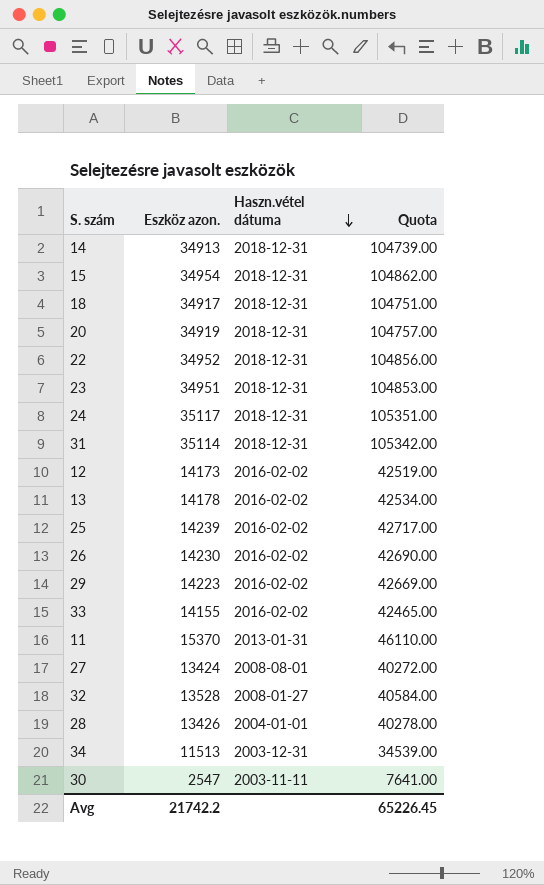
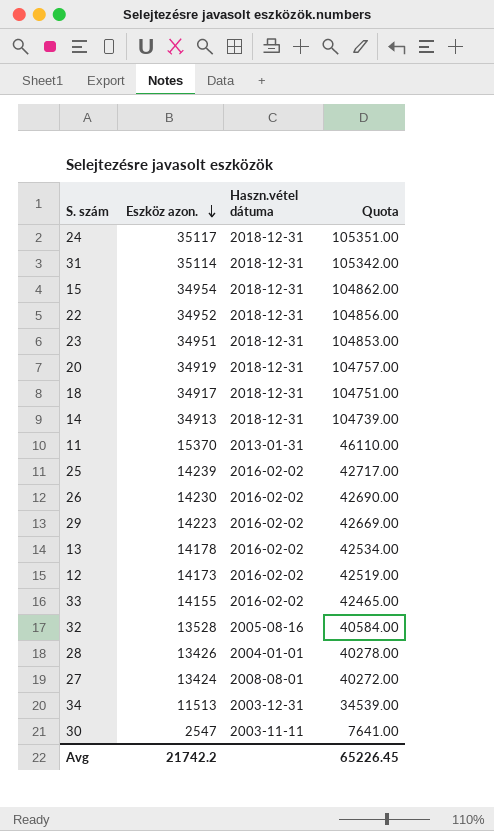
row order: Haszn.vétel dátuma descending -> Eszköz azon. descending
32 | Haszn.vétel dátuma: 2008-01-27 -> 2005-08-16

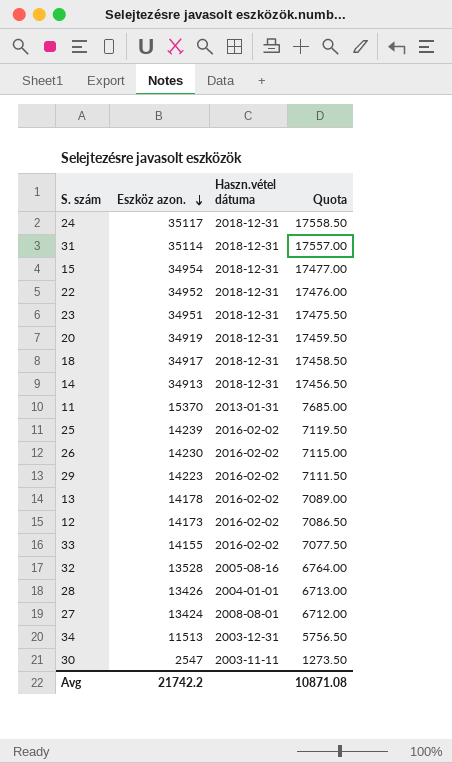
column Quota | formula: [Eszköz azon.] * 3 -> [Eszköz azon.] * 0.5
Avg | Quota: 65226.45 -> 10871.08

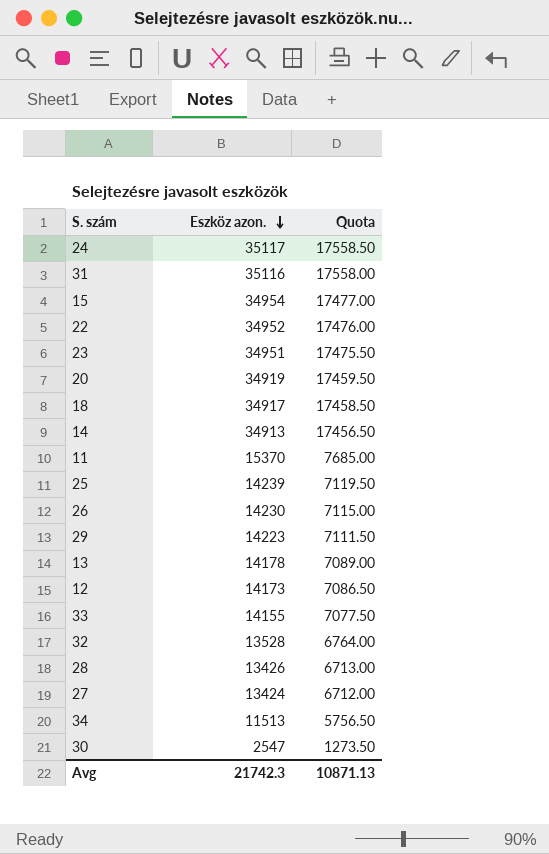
column Haszn.vétel dátuma | position: 3 -> none
31 | Eszköz azon.: 35114 -> 35116
31 | Quota: 17557.00 -> 17558.00
Avg | Eszköz azon.: 21742.2 -> 21742.3
Avg | Quota: 10871.08 -> 10871.13

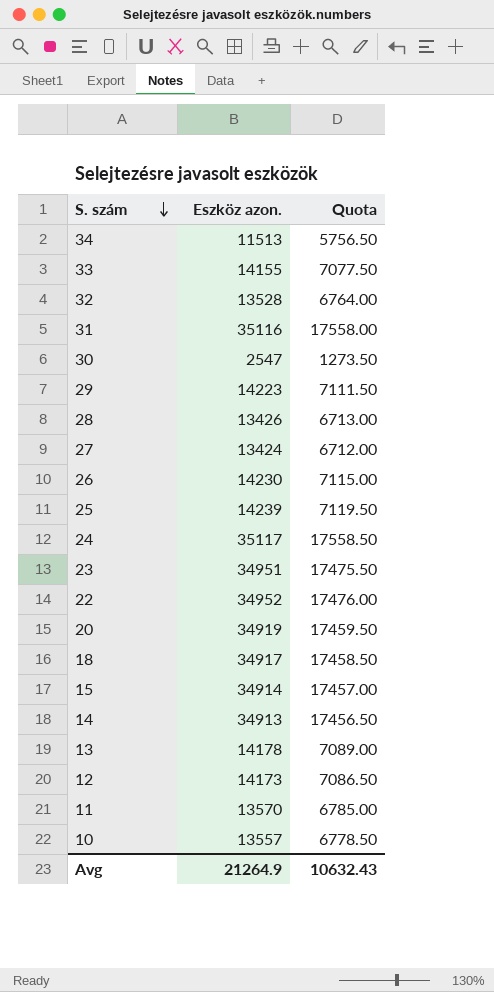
row order: Eszköz azon. descending -> S. szám descending
15 | Eszköz azon.: 34954 -> 34914
15 | Quota: 17477.00 -> 17457.00
11 | Eszköz azon.: 15370 -> 13570
11 | Quota: 7685.00 -> 6785.00
row 10: none -> 13557 | 6778.50
Avg | Eszköz azon.: 21742.3 -> 21264.9
Avg | Quota: 10871.13 -> 10632.43

